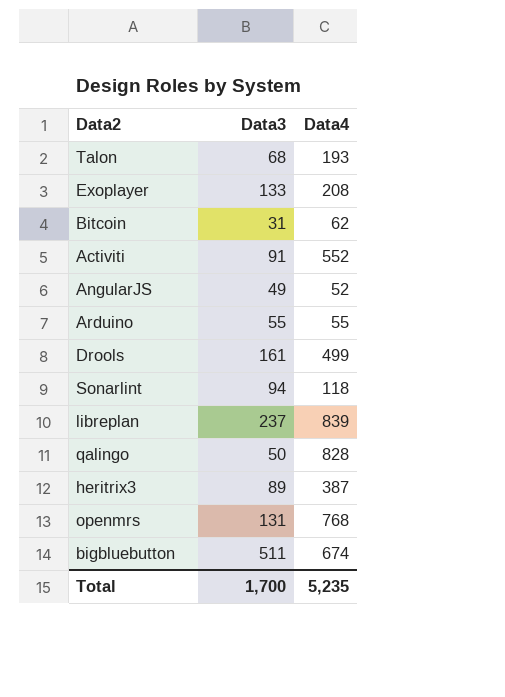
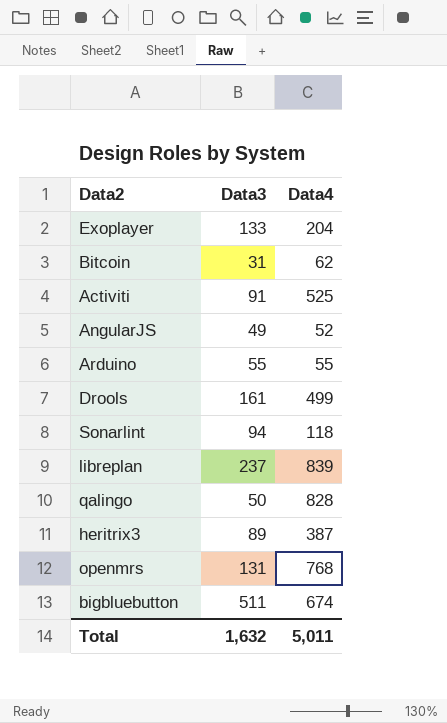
row Talon: 68 | 193 -> none
Exoplayer | Data4: 208 -> 204
Activiti | Data4: 552 -> 525
Total | Data3: 1,700 -> 1,632
Total | Data4: 5,235 -> 5,011

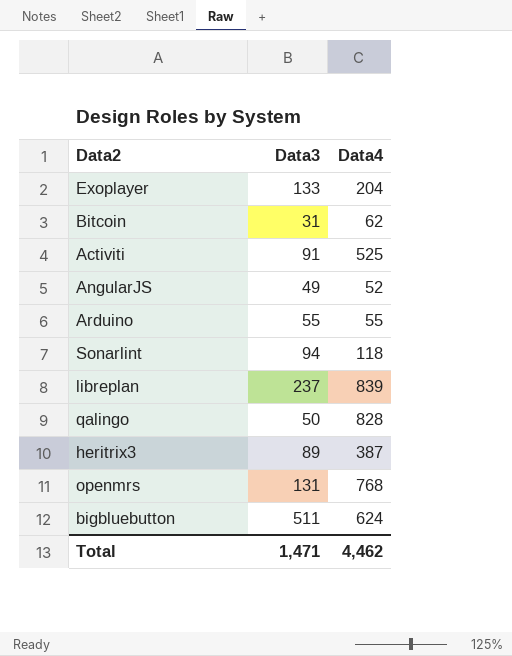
row Drools: 161 | 499 -> none
bigbluebutton | Data4: 674 -> 624
Total | Data3: 1,632 -> 1,471
Total | Data4: 5,011 -> 4,462

